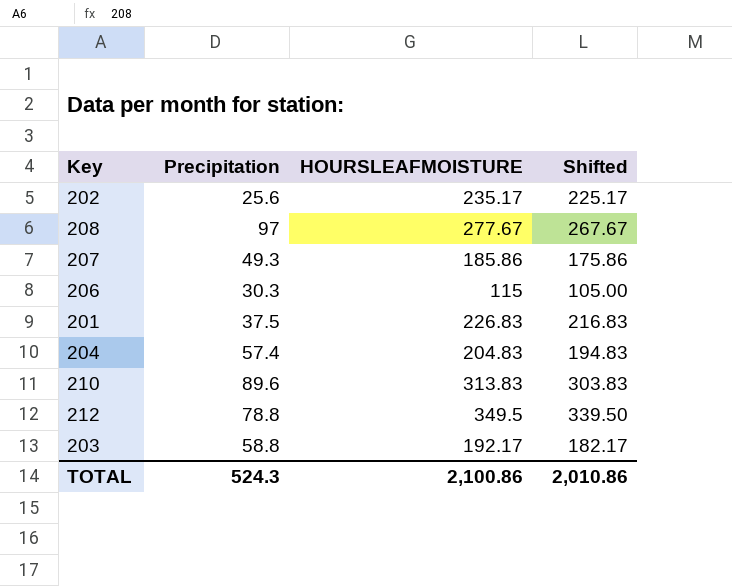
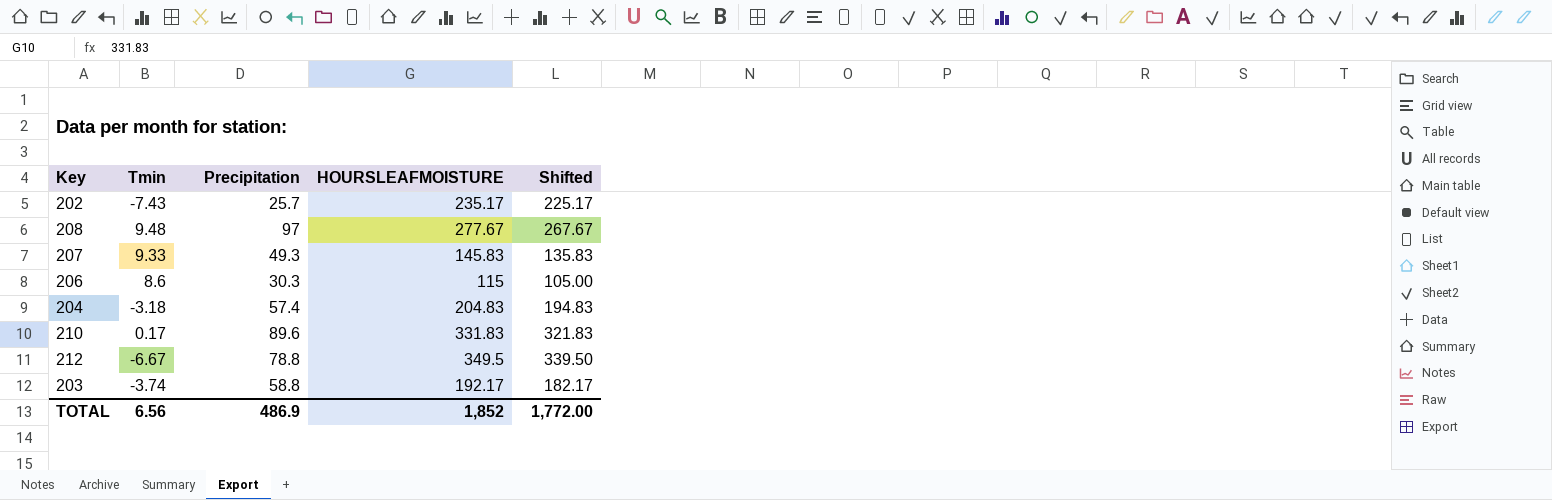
column Tmin | position: none -> 2
row 201: 37.5 | 226.83 | 216.83 -> none
202 | Precipitation: 25.6 -> 25.7
207 | HOURSLEAFMOISTURE: 185.86 -> 145.83
207 | Shifted: 175.86 -> 135.83
210 | HOURSLEAFMOISTURE: 313.83 -> 331.83
210 | Shifted: 303.83 -> 321.83
TOTAL | Precipitation: 524.3 -> 486.9
TOTAL | HOURSLEAFMOISTURE: 2,100.86 -> 1,852
TOTAL | Shifted: 2,010.86 -> 1,772.00

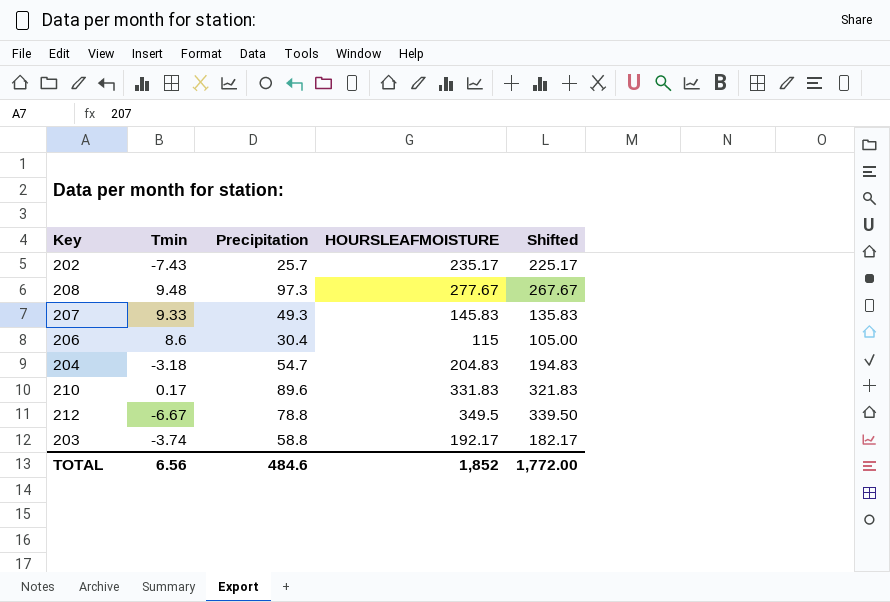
208 | Precipitation: 97 -> 97.3
206 | Precipitation: 30.3 -> 30.4
204 | Precipitation: 57.4 -> 54.7
TOTAL | Precipitation: 486.9 -> 484.6

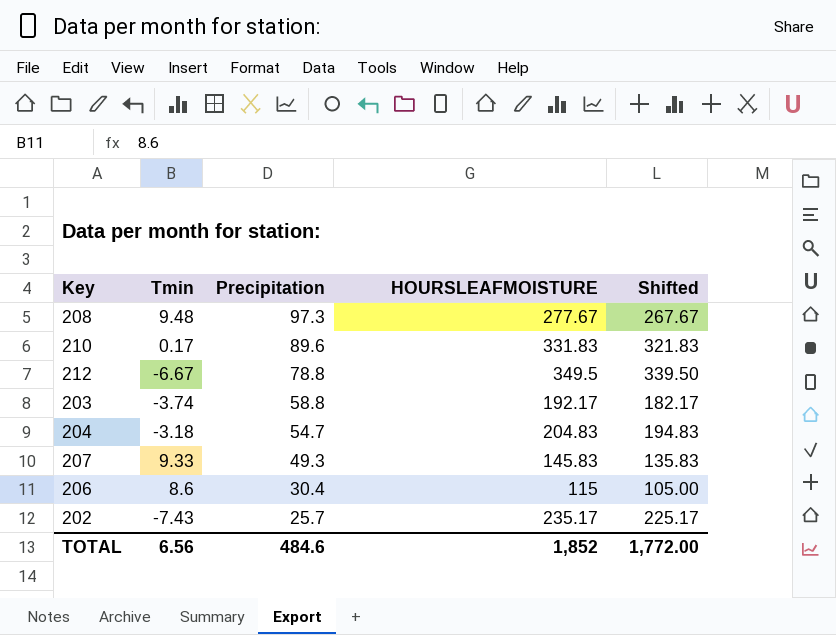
row order: none -> Precipitation descending

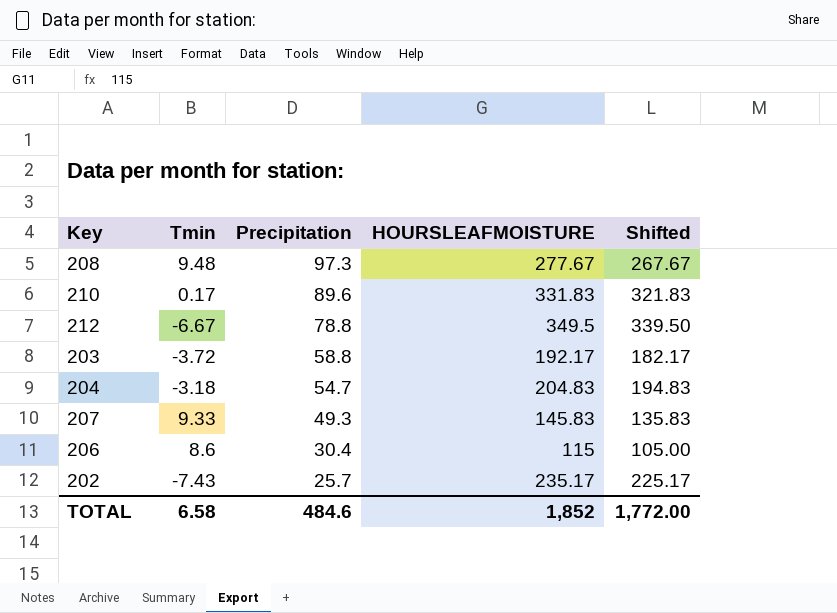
203 | Tmin: -3.74 -> -3.72
TOTAL | Tmin: 6.56 -> 6.58

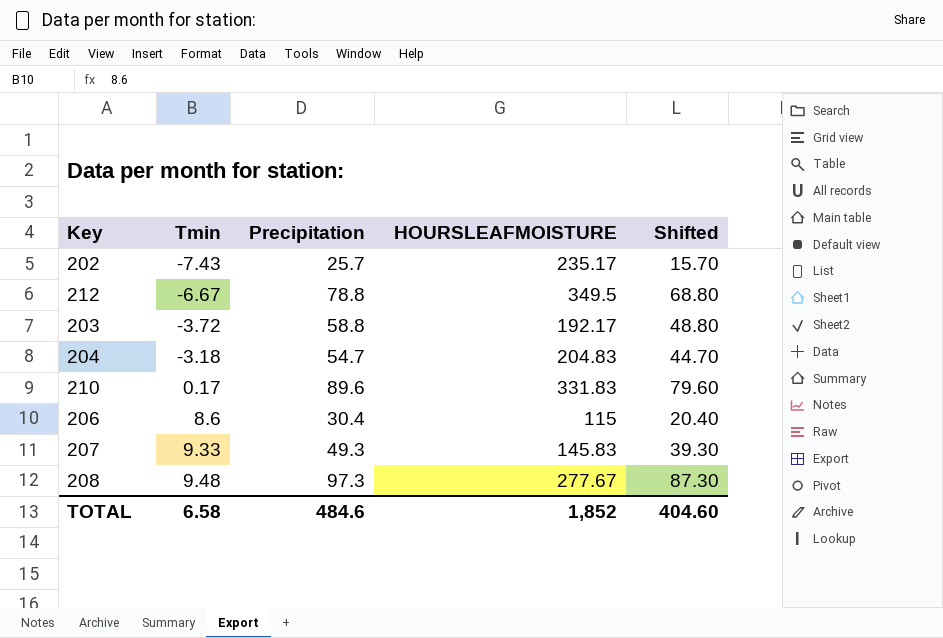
row order: Precipitation descending -> Tmin ascending
column Shifted | formula: [HOURSLEAFMOISTURE] - 10 -> [Precipitation] - 10
TOTAL | Shifted: 1,772.00 -> 404.60

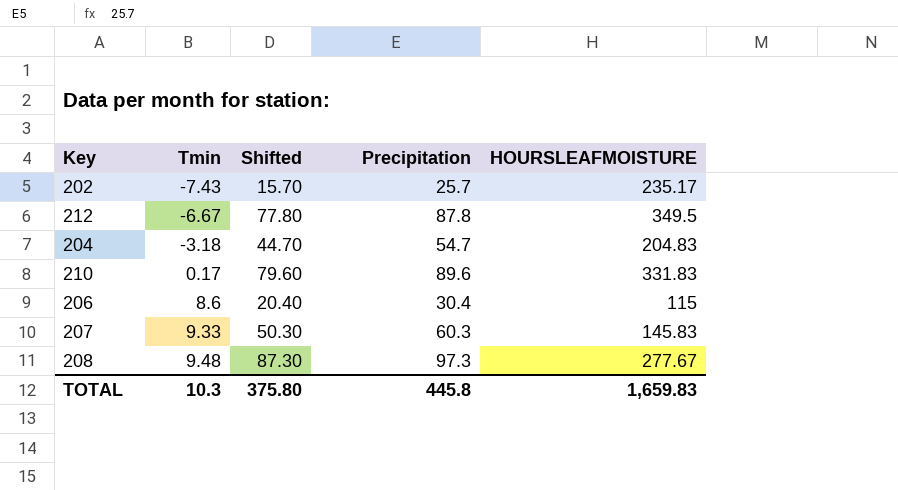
column Shifted | position: 5 -> 3
row 203: -3.72 | 58.8 | 192.17 | 48.80 -> none
212 | Shifted: 68.80 -> 77.80
212 | Precipitation: 78.8 -> 87.8
207 | Shifted: 39.30 -> 50.30
207 | Precipitation: 49.3 -> 60.3
TOTAL | Tmin: 6.58 -> 10.3
TOTAL | Shifted: 404.60 -> 375.80
TOTAL | Precipitation: 484.6 -> 445.8
TOTAL | HOURSLEAFMOISTURE: 1,852 -> 1,659.83

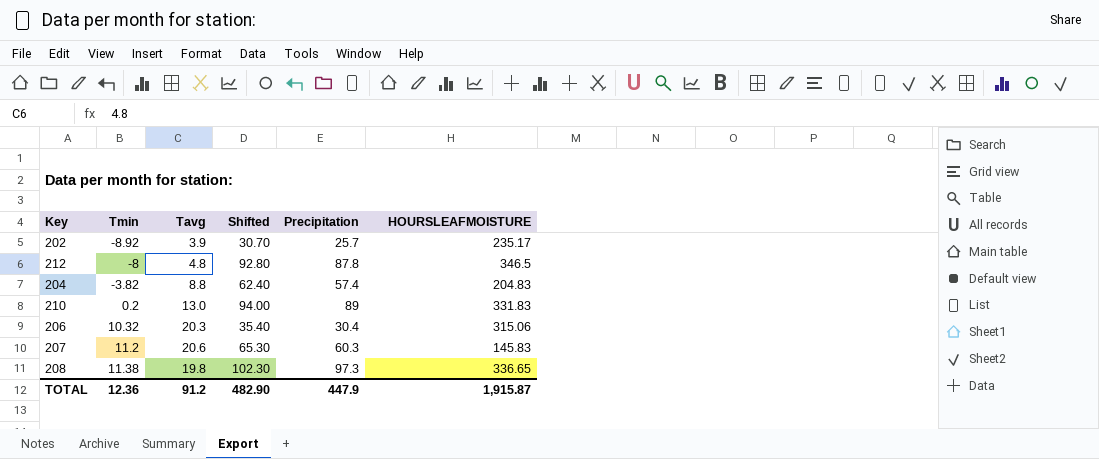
column Tavg | position: none -> 3
column Shifted | formula: [Precipitation] - 10 -> [Precipitation] + 5
202 | Tmin: -7.43 -> -8.92
212 | Tmin: -6.67 -> -8
212 | HOURSLEAFMOISTURE: 349.5 -> 346.5
204 | Tmin: -3.18 -> -3.82
204 | Precipitation: 54.7 -> 57.4
210 | Tmin: 0.17 -> 0.2
210 | Precipitation: 89.6 -> 89
206 | Tmin: 8.6 -> 10.32
206 | HOURSLEAFMOISTURE: 115 -> 315.06
207 | Tmin: 9.33 -> 11.2
208 | Tmin: 9.48 -> 11.38
208 | HOURSLEAFMOISTURE: 277.67 -> 336.65
TOTAL | Tmin: 10.3 -> 12.36
TOTAL | Shifted: 375.80 -> 482.90
TOTAL | Precipitation: 445.8 -> 447.9
TOTAL | HOURSLEAFMOISTURE: 1,659.83 -> 1,915.87

